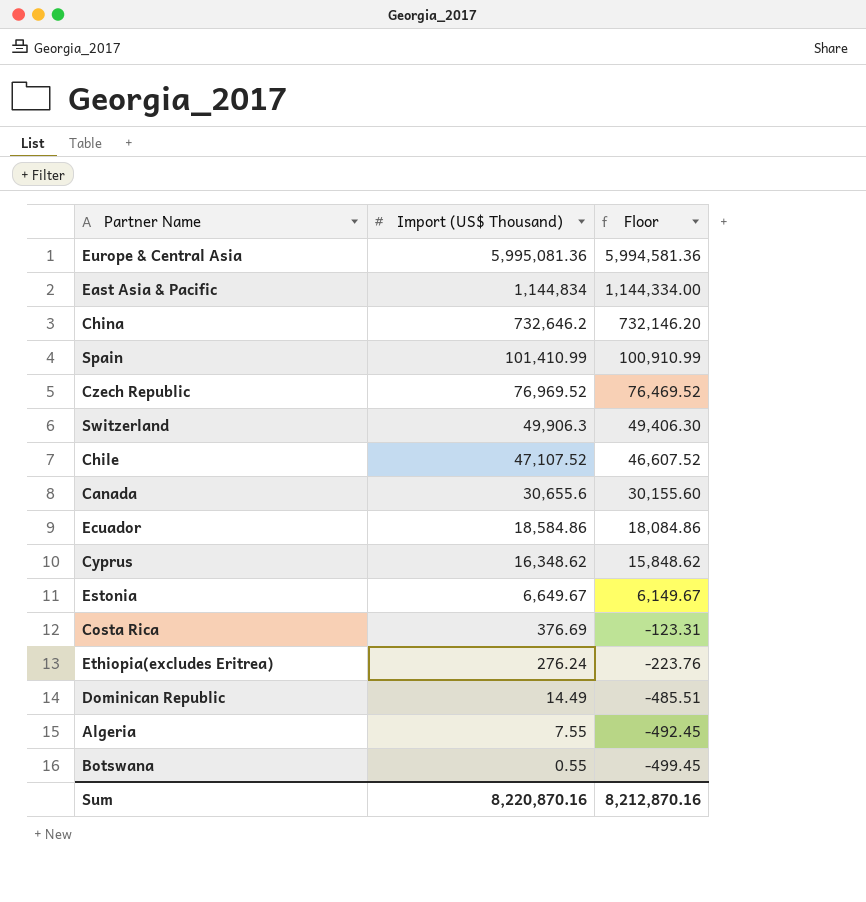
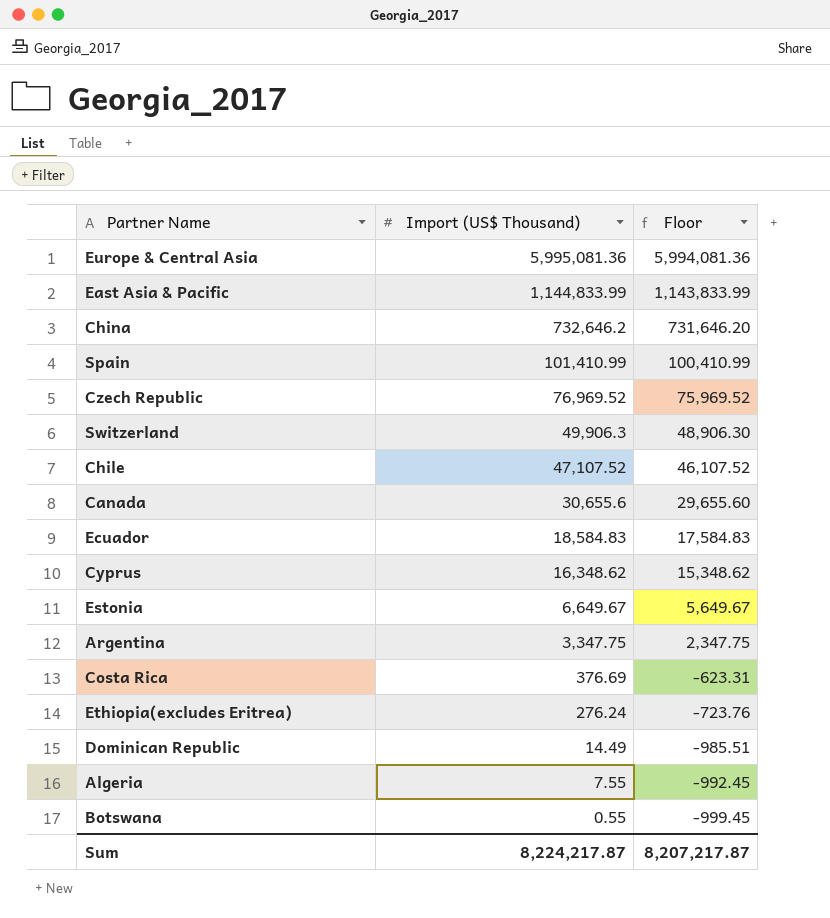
column Floor | formula: [Import (US$ Thousand)] - 500 -> [Import (US$ Thousand)] - 1000
East Asia & Pacific | Import (US$ Thousand): 1,144,834 -> 1,144,833.99
Ecuador | Import (US$ Thousand): 18,584.86 -> 18,584.83
row Argentina: none -> 3,347.75 | 2,347.75
Sum | Import (US$ Thousand): 8,220,870.16 -> 8,224,217.87
Sum | Floor: 8,212,870.16 -> 8,207,217.87

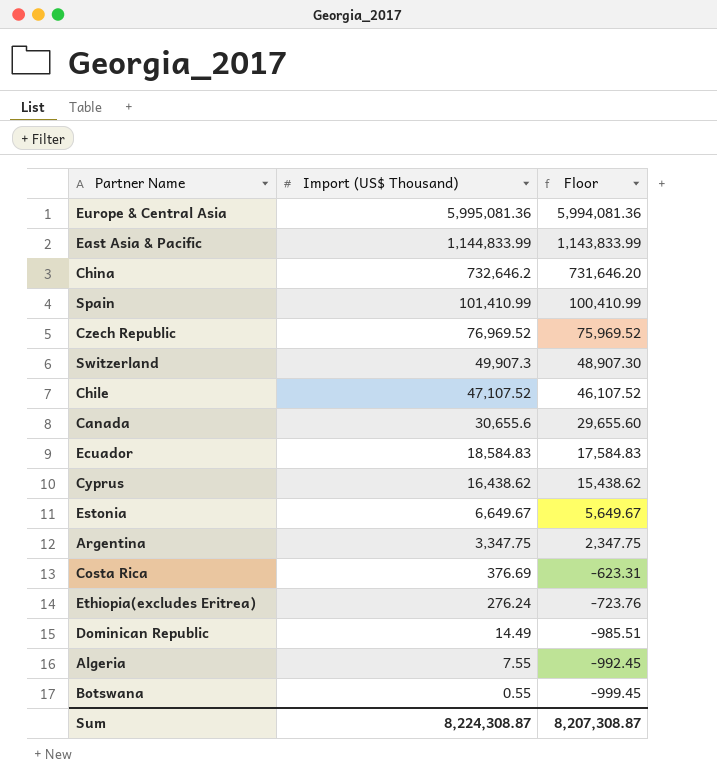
Switzerland | Import (US$ Thousand): 49,906.3 -> 49,907.3
Switzerland | Floor: 48,906.30 -> 48,907.30
Cyprus | Import (US$ Thousand): 16,348.62 -> 16,438.62
Cyprus | Floor: 15,348.62 -> 15,438.62
Sum | Import (US$ Thousand): 8,224,217.87 -> 8,224,308.87
Sum | Floor: 8,207,217.87 -> 8,207,308.87

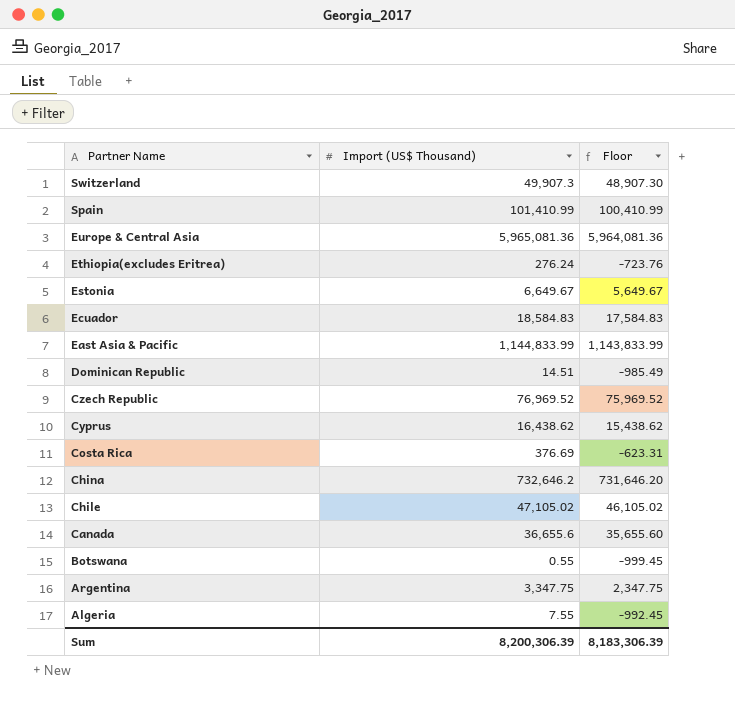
row order: Import (US$ Thousand) descending -> Partner Name descending
Europe & Central Asia | Import (US$ Thousand): 5,995,081.36 -> 5,965,081.36
Europe & Central Asia | Floor: 5,994,081.36 -> 5,964,081.36
Dominican Republic | Import (US$ Thousand): 14.49 -> 14.51
Dominican Republic | Floor: -985.51 -> -985.49
Chile | Import (US$ Thousand): 47,107.52 -> 47,105.02
Chile | Floor: 46,107.52 -> 46,105.02
Canada | Import (US$ Thousand): 30,655.6 -> 36,655.6
Canada | Floor: 29,655.60 -> 35,655.60
Sum | Import (US$ Thousand): 8,224,308.87 -> 8,200,306.39
Sum | Floor: 8,207,308.87 -> 8,183,306.39

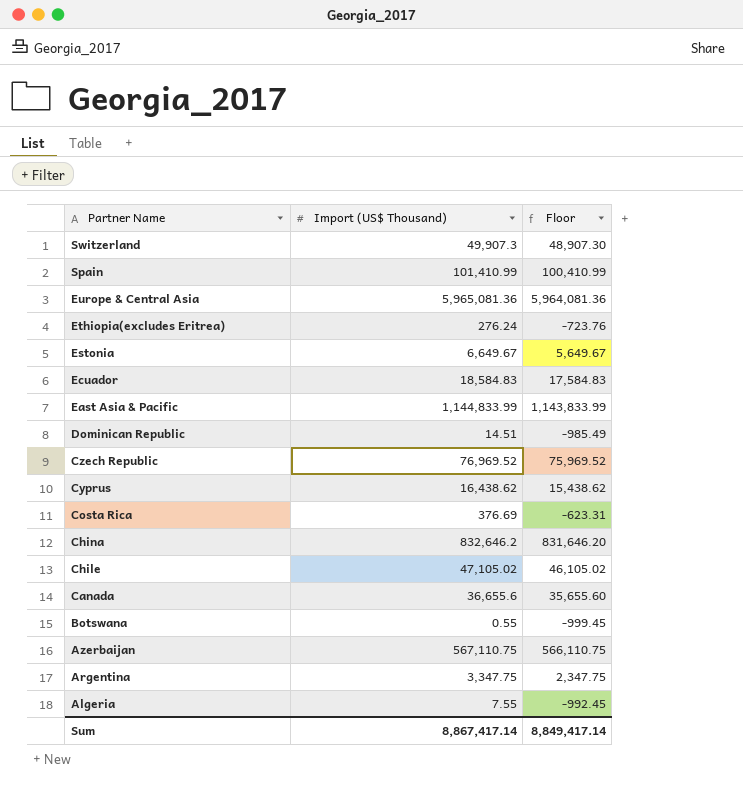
China | Import (US$ Thousand): 732,646.2 -> 832,646.2
China | Floor: 731,646.20 -> 831,646.20
row Azerbaijan: none -> 567,110.75 | 566,110.75
Sum | Import (US$ Thousand): 8,200,306.39 -> 8,867,417.14
Sum | Floor: 8,183,306.39 -> 8,849,417.14

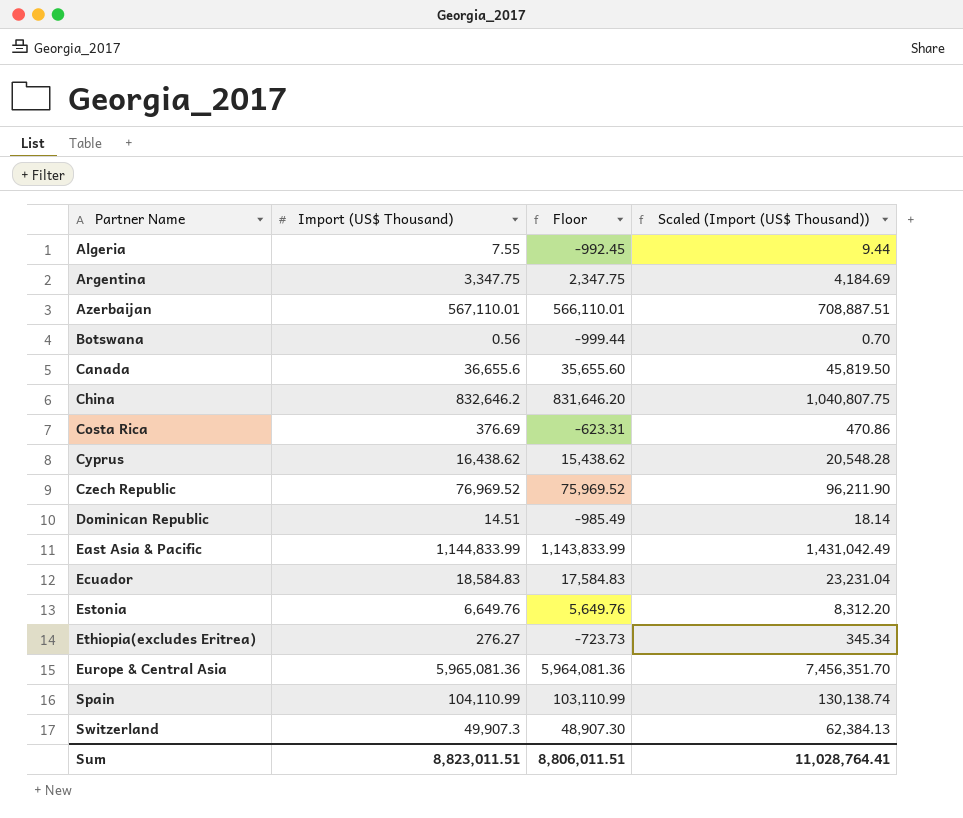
row order: Partner Name descending -> Partner Name ascending
column Scaled (Import (US$ Thousand)) | formula: none -> [Import (US$ Thousand)] * 1.25
row Chile: 47,105.02 | 46,105.02 -> none
Azerbaijan | Import (US$ Thousand): 567,110.75 -> 567,110.01
Azerbaijan | Floor: 566,110.75 -> 566,110.01
Botswana | Import (US$ Thousand): 0.55 -> 0.56
Botswana | Floor: -999.45 -> -999.44
Estonia | Import (US$ Thousand): 6,649.67 -> 6,649.76
Estonia | Floor: 5,649.67 -> 5,649.76
Ethiopia(excludes Eritrea) | Import (US$ Thousand): 276.24 -> 276.27
Ethiopia(excludes Eritrea) | Floor: -723.76 -> -723.73
Spain | Import (US$ Thousand): 101,410.99 -> 104,110.99
Spain | Floor: 100,410.99 -> 103,110.99
Sum | Import (US$ Thousand): 8,867,417.14 -> 8,823,011.51
Sum | Floor: 8,849,417.14 -> 8,806,011.51

